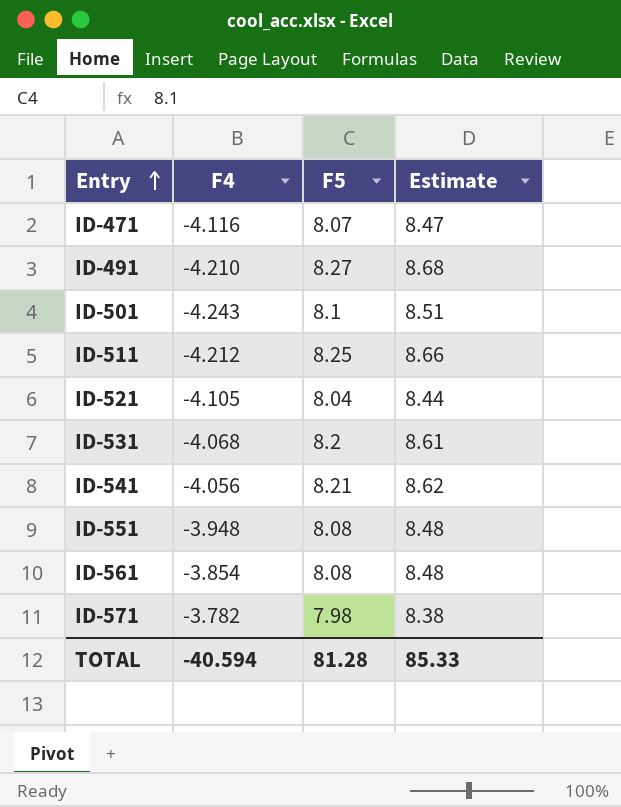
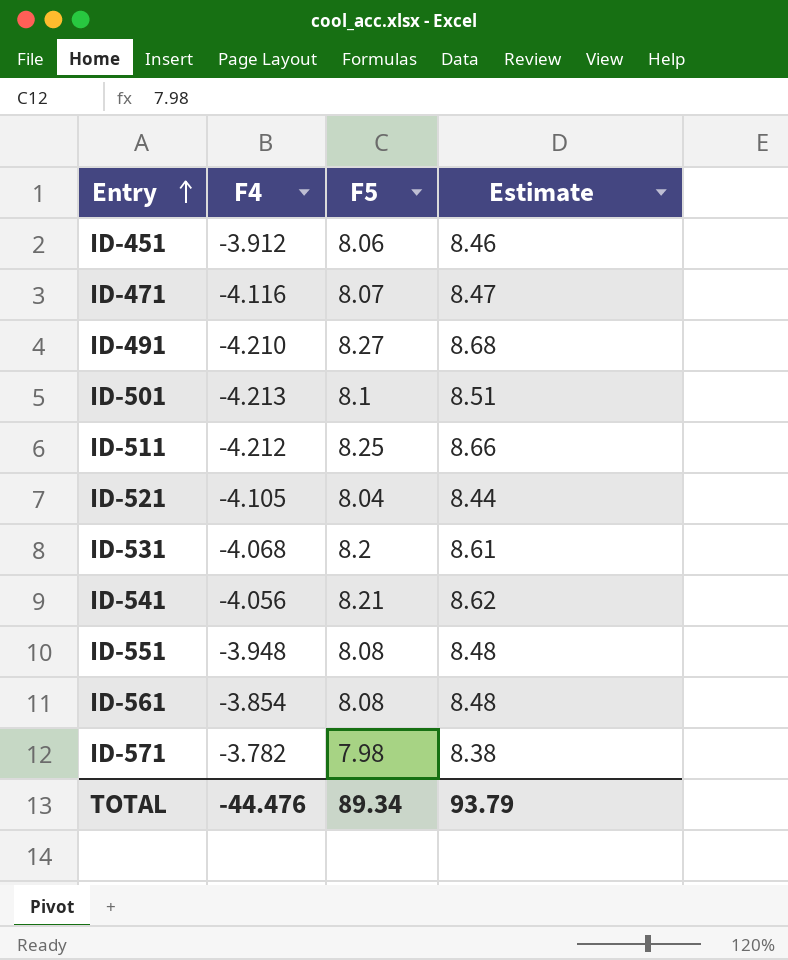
row ID-451: none -> -3.912 | 8.06 | 8.46
ID-501 | F4: -4.243 -> -4.213
TOTAL | F4: -40.594 -> -44.476
TOTAL | F5: 81.28 -> 89.34
TOTAL | Estimate: 85.33 -> 93.79

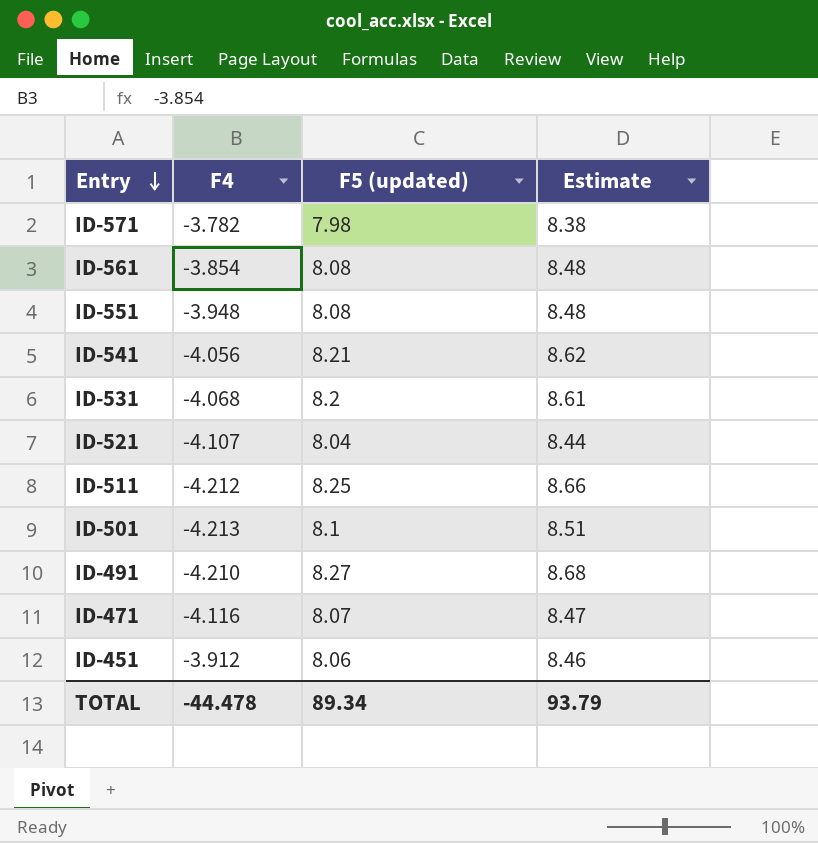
row order: Entry ascending -> Entry descending
column name: F5 -> F5 (updated)
ID-521 | F4: -4.105 -> -4.107
TOTAL | F4: -44.476 -> -44.478

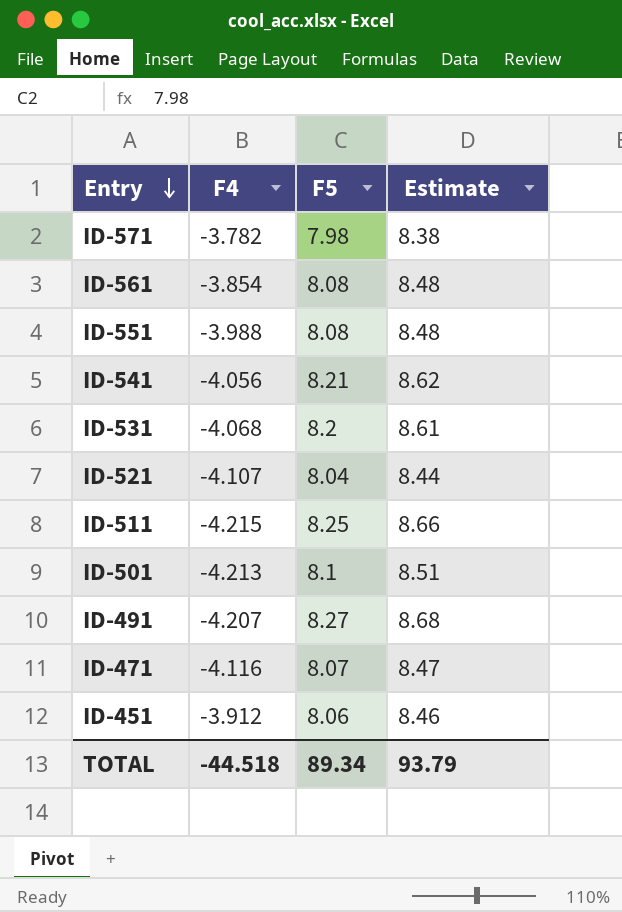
column name: F5 (updated) -> F5
ID-551 | F4: -3.948 -> -3.988
ID-511 | F4: -4.212 -> -4.215
ID-491 | F4: -4.210 -> -4.207
TOTAL | F4: -44.478 -> -44.518

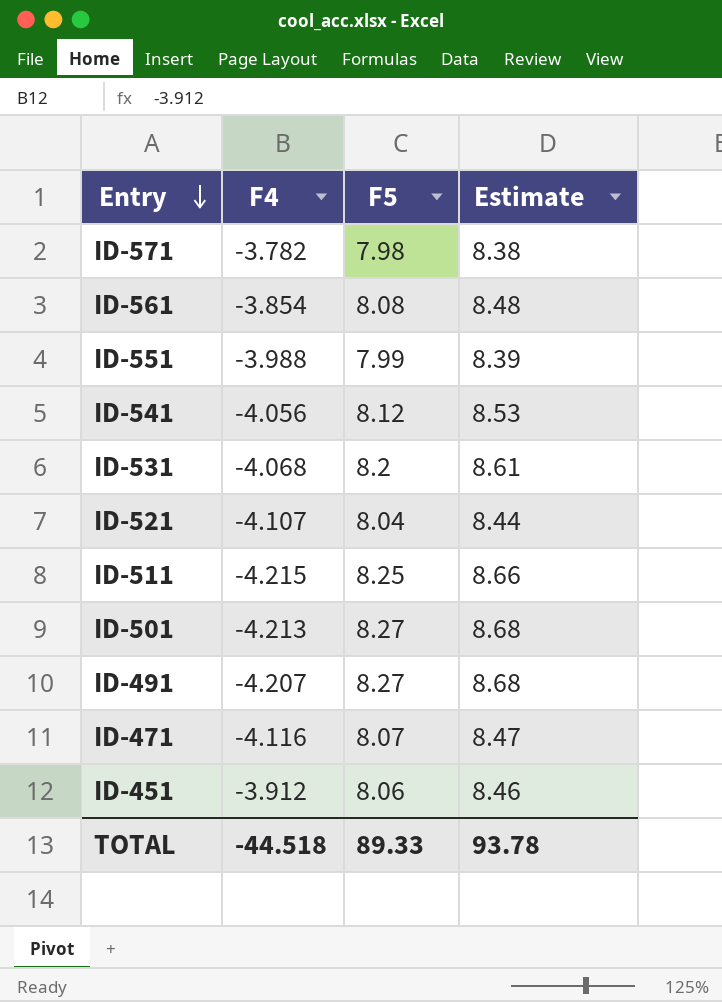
ID-551 | F5: 8.08 -> 7.99
ID-551 | Estimate: 8.48 -> 8.39
ID-541 | F5: 8.21 -> 8.12
ID-541 | Estimate: 8.62 -> 8.53
ID-501 | F5: 8.1 -> 8.27
ID-501 | Estimate: 8.51 -> 8.68
TOTAL | F5: 89.34 -> 89.33
TOTAL | Estimate: 93.79 -> 93.78

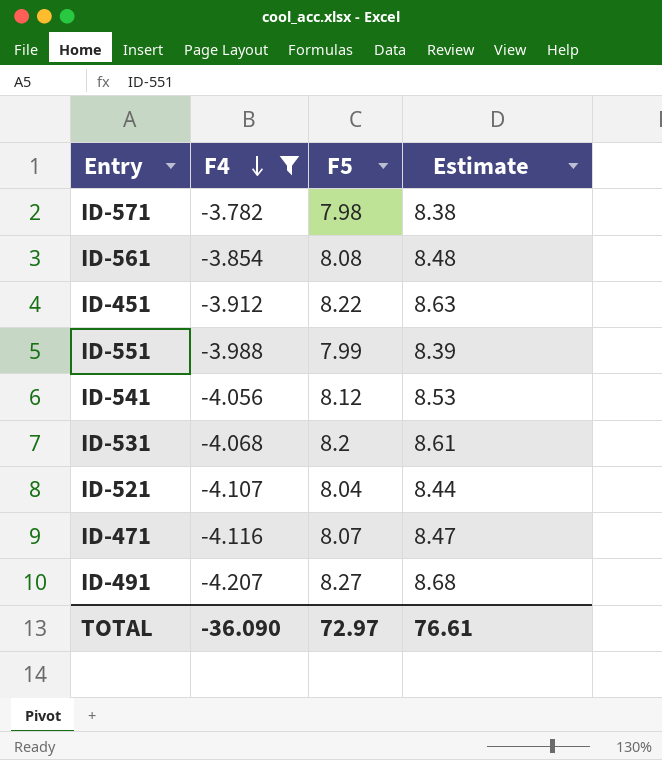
filter: none -> F4 >= -4.207
row order: Entry descending -> F4 descending
ID-451 | F5: 8.06 -> 8.22
ID-451 | Estimate: 8.46 -> 8.63
TOTAL | F4: -44.518 -> -36.090
TOTAL | F5: 89.33 -> 72.97
TOTAL | Estimate: 93.78 -> 76.61

